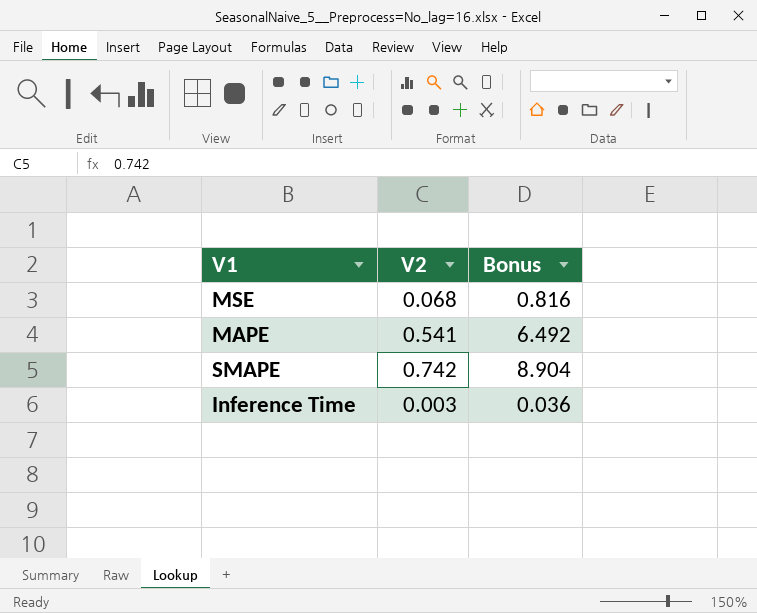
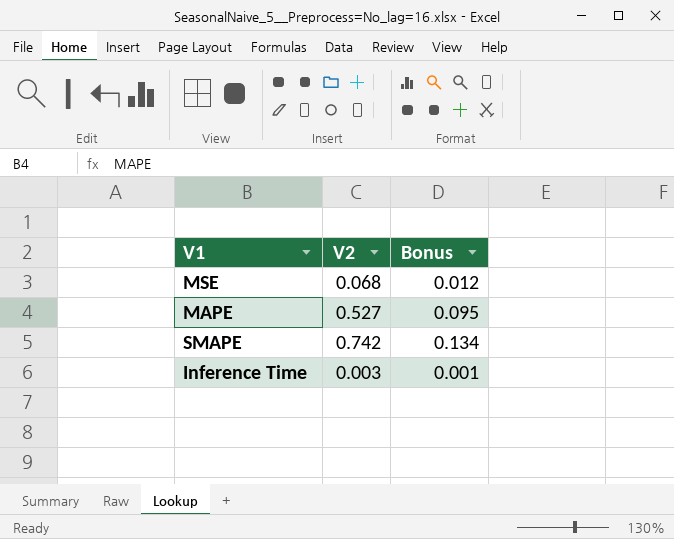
column Bonus | formula: [V2] * 12 -> [V2] * 0.18
MAPE | V2: 0.541 -> 0.527

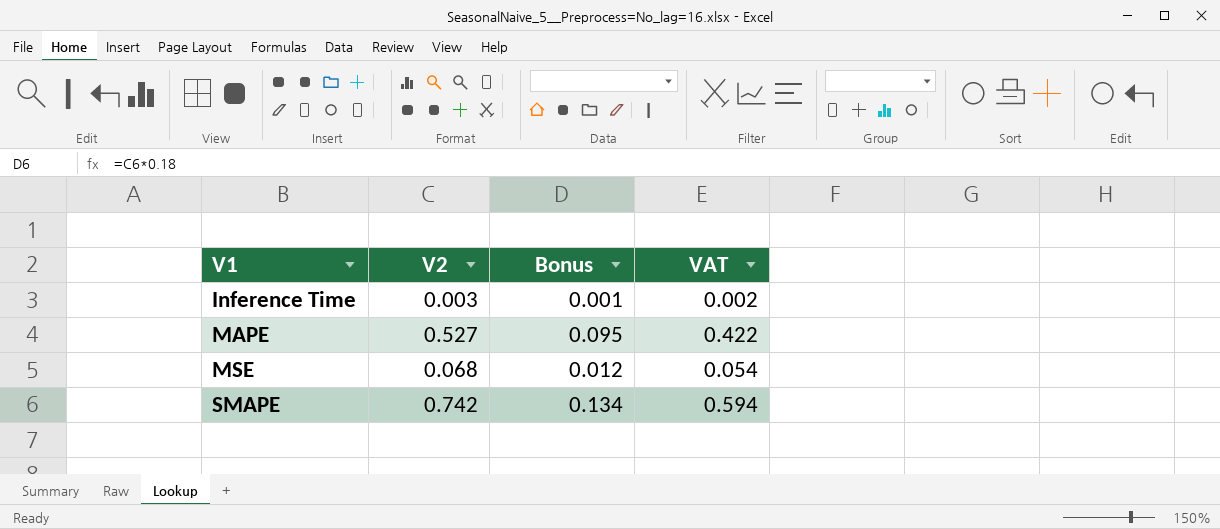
row order: none -> V1 ascending
column VAT | formula: none -> [V2] * 0.8

